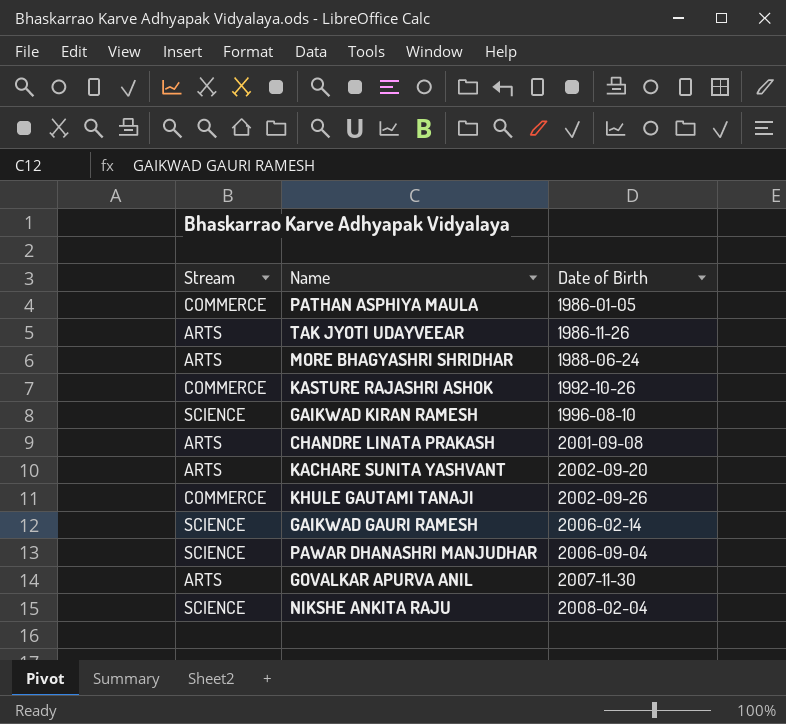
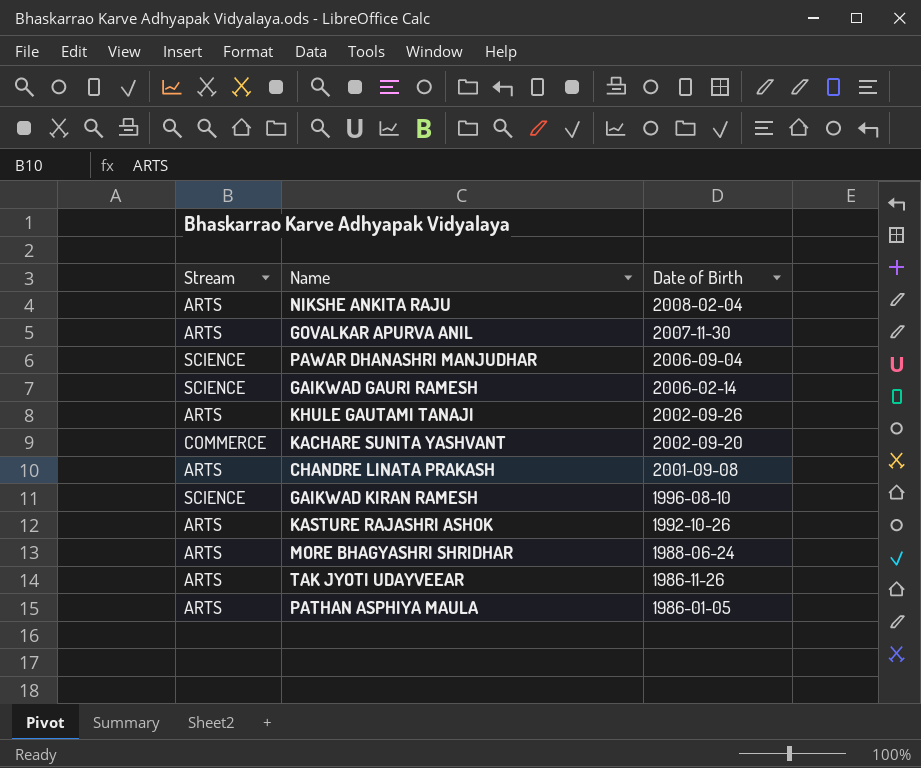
row order: Date of Birth ascending -> Date of Birth descending
NIKSHE ANKITA RAJU | Stream: SCIENCE -> ARTS
KHULE GAUTAMI TANAJI | Stream: COMMERCE -> ARTS
KACHARE SUNITA YASHVANT | Stream: ARTS -> COMMERCE
KASTURE RAJASHRI ASHOK | Stream: COMMERCE -> ARTS
PATHAN ASPHIYA MAULA | Stream: COMMERCE -> ARTS

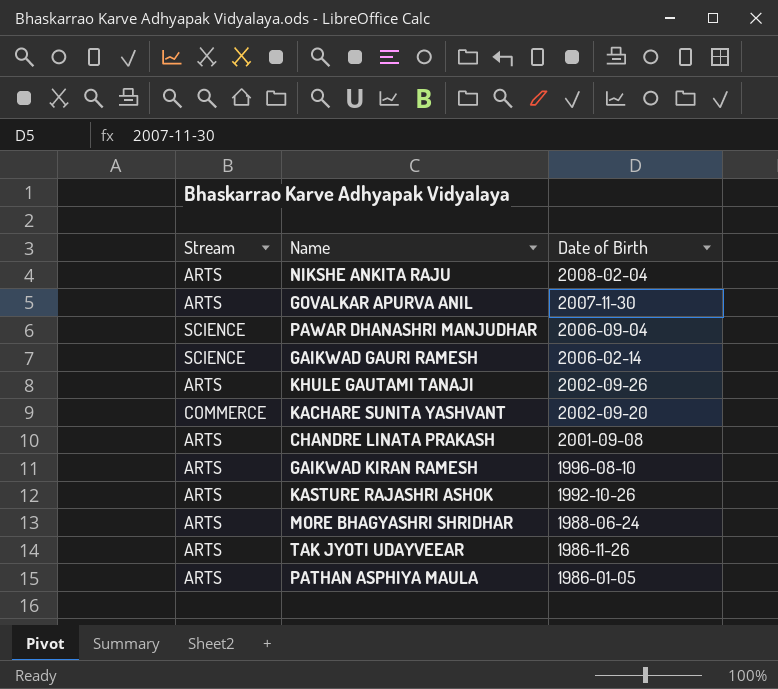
GAIKWAD KIRAN RAMESH | Stream: SCIENCE -> ARTS

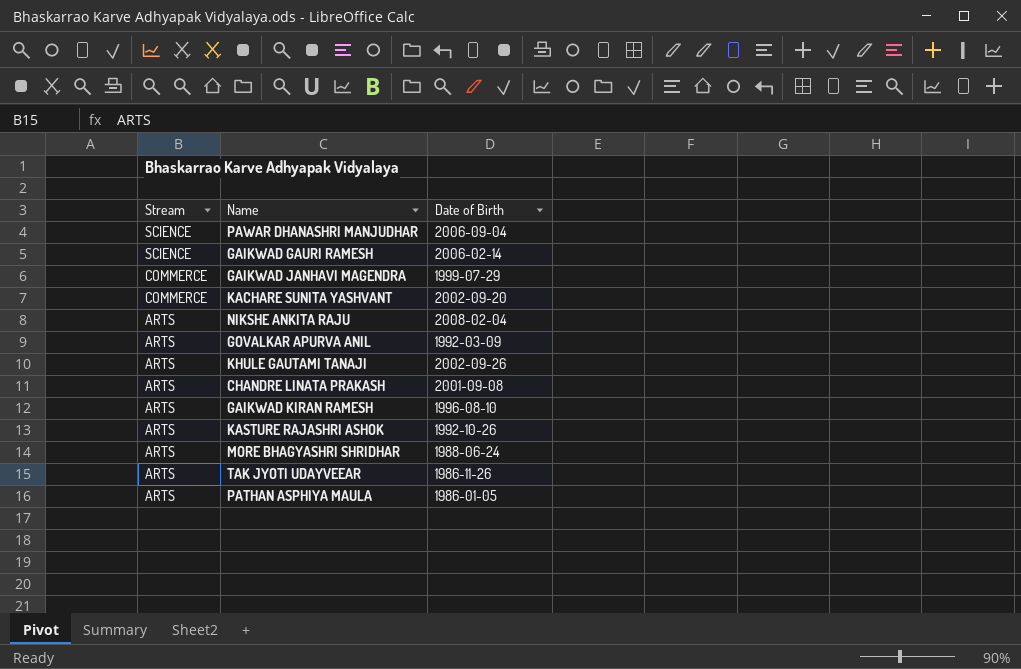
row order: Date of Birth descending -> Stream descending
row GAIKWAD JANHAVI MAGENDRA: none -> COMMERCE | 1999-07-29
GOVALKAR APURVA ANIL | Date of Birth: 2007-11-30 -> 1992-03-09

